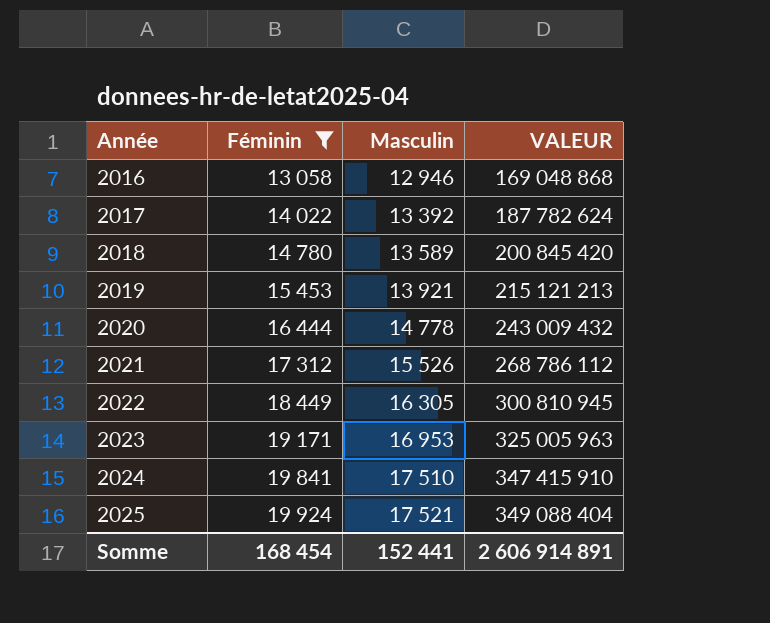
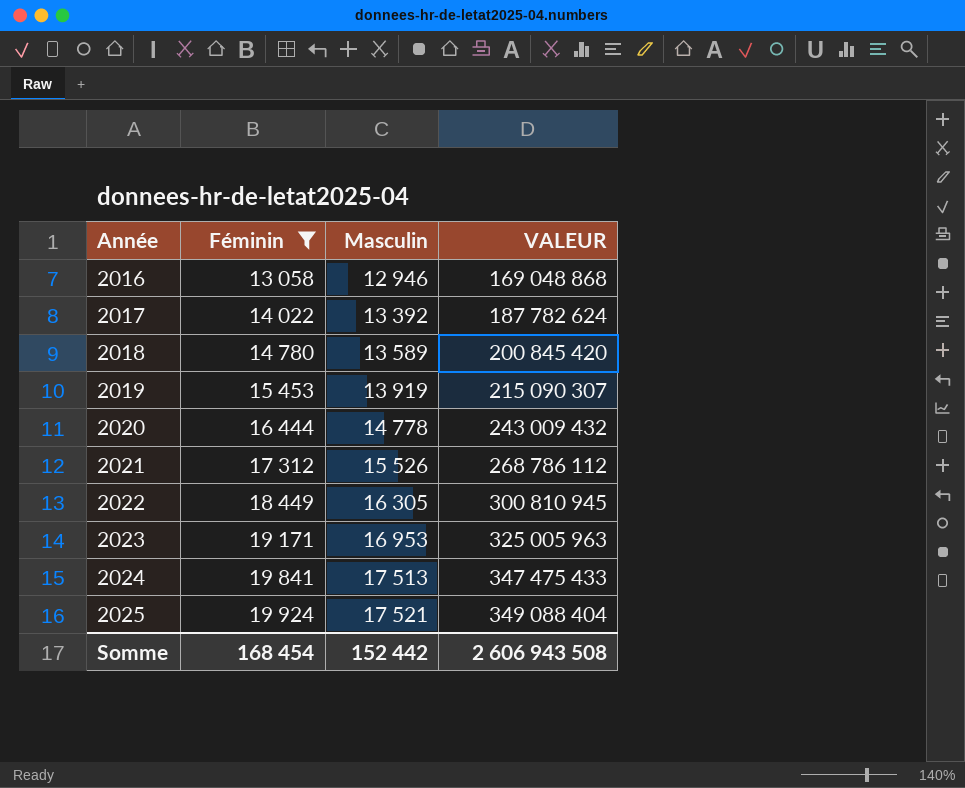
2019 | Masculin: 13 921 -> 13 919
2019 | VALEUR: 215 121 213 -> 215 090 307
2024 | Masculin: 17 510 -> 17 513
2024 | VALEUR: 347 415 910 -> 347 475 433
Somme | Masculin: 152 441 -> 152 442
Somme | VALEUR: 2 606 914 891 -> 2 606 943 508

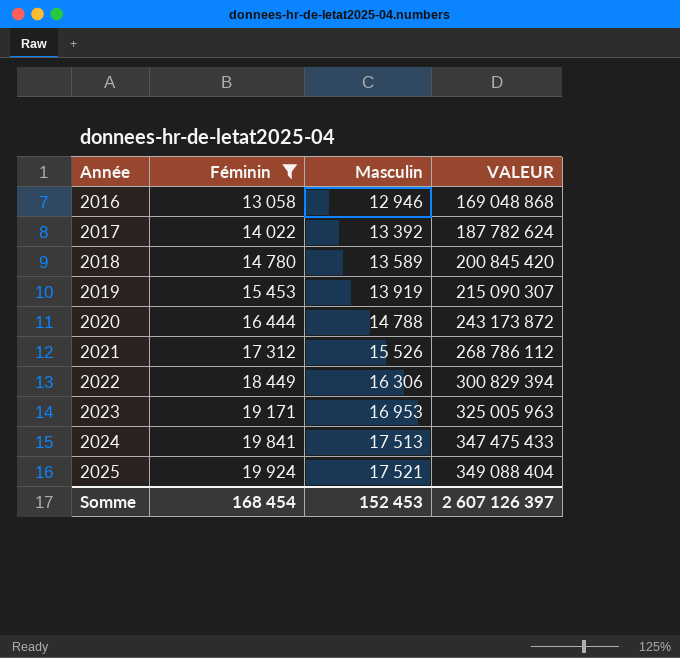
2020 | Masculin: 14 778 -> 14 788
2020 | VALEUR: 243 009 432 -> 243 173 872
2022 | Masculin: 16 305 -> 16 306
2022 | VALEUR: 300 810 945 -> 300 829 394
Somme | Masculin: 152 442 -> 152 453
Somme | VALEUR: 2 606 943 508 -> 2 607 126 397

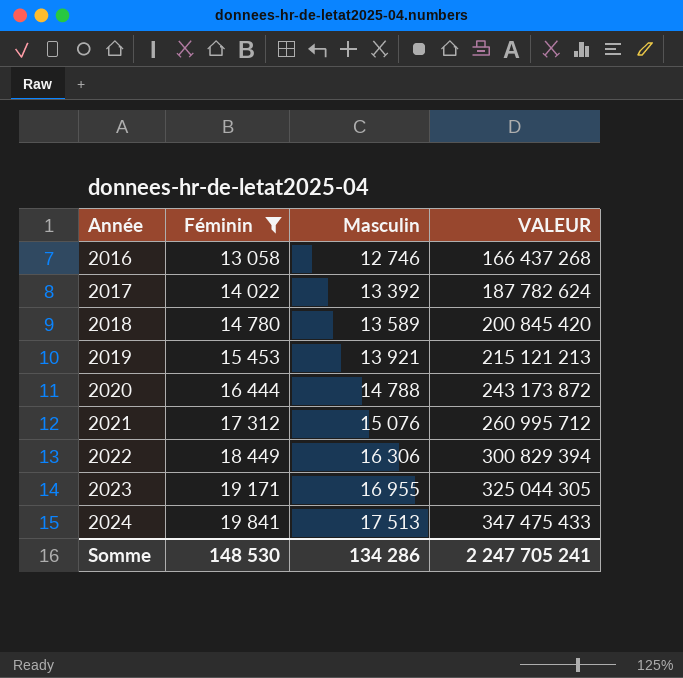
row 2025: 19 924 | 17 521 | 349 088 404 -> none
2016 | Masculin: 12 946 -> 12 746
2016 | VALEUR: 169 048 868 -> 166 437 268
2019 | Masculin: 13 919 -> 13 921
2019 | VALEUR: 215 090 307 -> 215 121 213
2021 | Masculin: 15 526 -> 15 076
2021 | VALEUR: 268 786 112 -> 260 995 712
2023 | Masculin: 16 953 -> 16 955
2023 | VALEUR: 325 005 963 -> 325 044 305
Somme | Féminin: 168 454 -> 148 530
Somme | Masculin: 152 453 -> 134 286
Somme | VALEUR: 2 607 126 397 -> 2 247 705 241

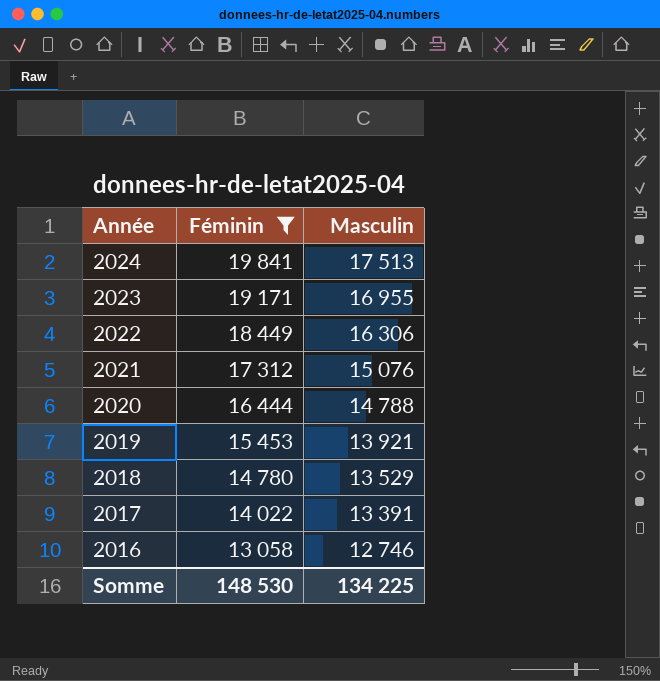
row order: Année ascending -> Année descending
column VALEUR | formula: [Féminin] * [Masculin] -> none
2018 | Masculin: 13 589 -> 13 529
2017 | Masculin: 13 392 -> 13 391
Somme | Masculin: 134 286 -> 134 225

